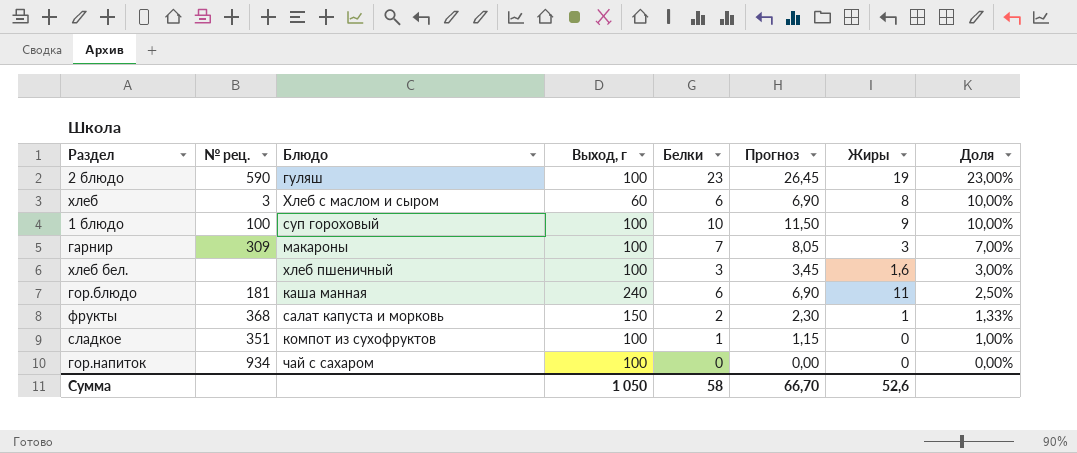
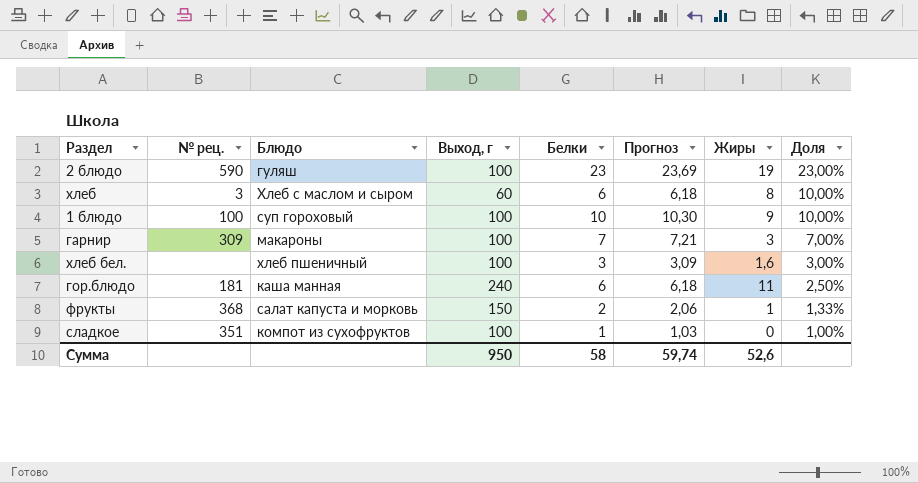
column Прогноз | formula: [Белки] * 1,15 -> [Белки] * 1,03
row гор.напиток: 934 | чай с сахаром | 100 | 0 | 0,00 | 0 | 0,00% -> none
Сумма | Выход, г: 1 050 -> 950
Сумма | Прогноз: 66,70 -> 59,74

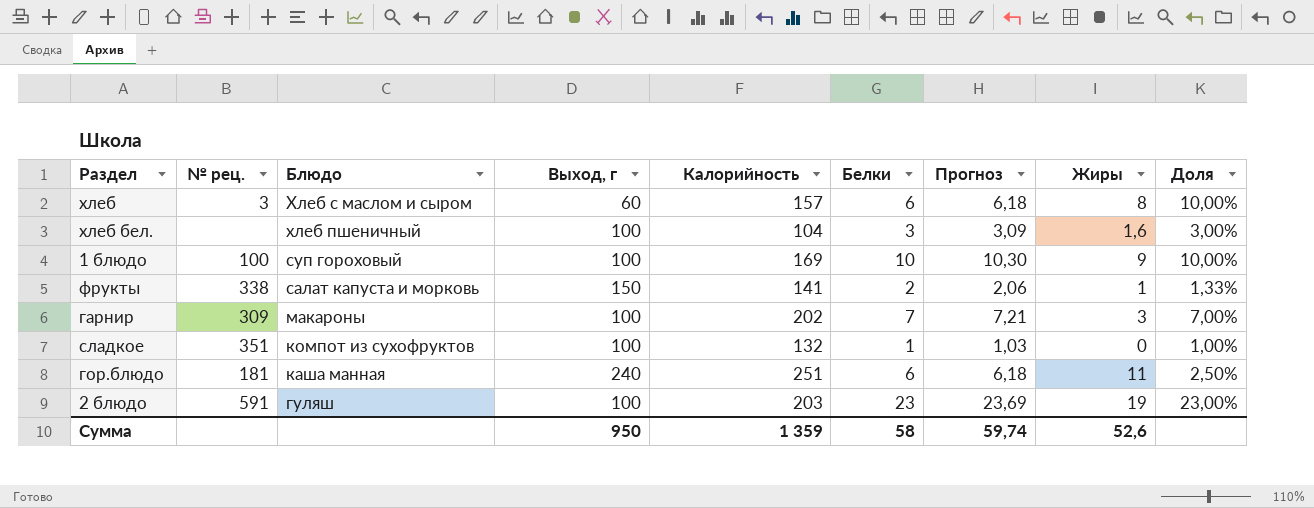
row order: Доля descending -> Блюдо descending
column Калорийность | position: none -> 5
фрукты | № рец.: 368 -> 338
2 блюдо | № рец.: 590 -> 591

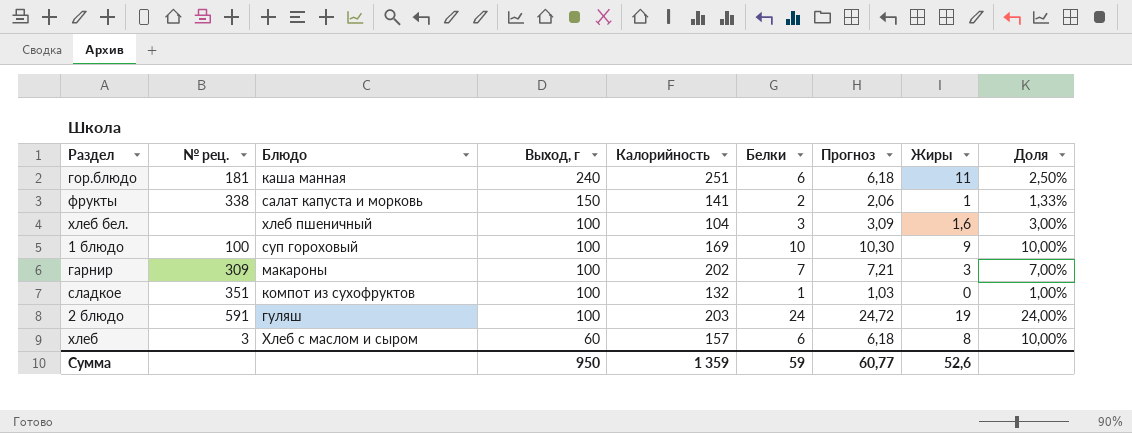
row order: Блюдо descending -> Выход, г descending
2 блюдо | Белки: 23 -> 24
2 блюдо | Прогноз: 23,69 -> 24,72
2 блюдо | Доля: 23,00% -> 24,00%
Сумма | Белки: 58 -> 59
Сумма | Прогноз: 59,74 -> 60,77

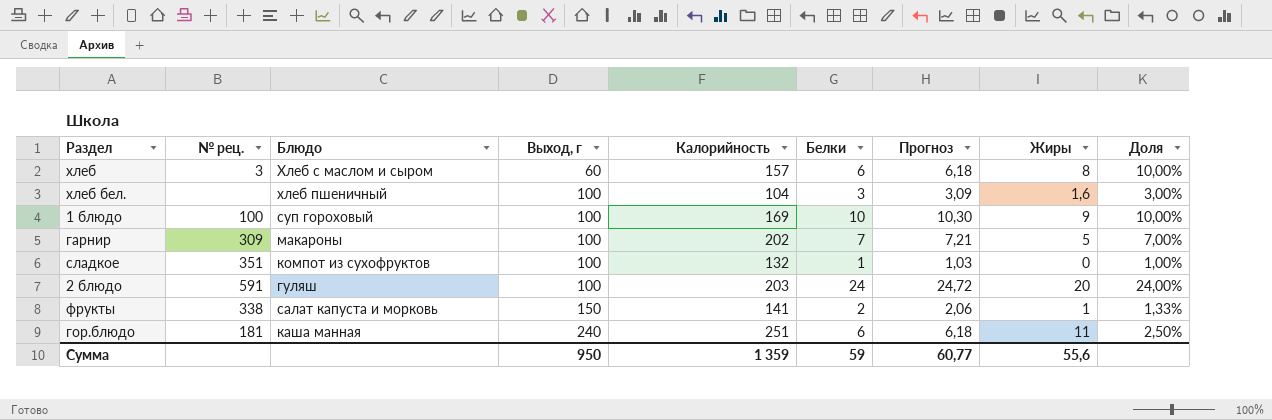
row order: Выход, г descending -> Выход, г ascending
гарнир | Жиры: 3 -> 5
2 блюдо | Жиры: 19 -> 20
Сумма | Жиры: 52,6 -> 55,6

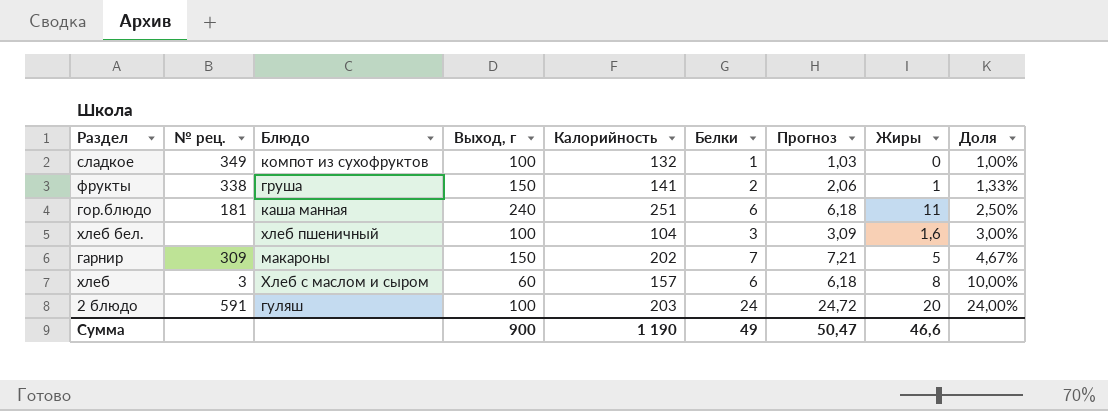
row order: Выход, г ascending -> Доля ascending
row 1 блюдо: 100 | суп гороховый | 100 | 169 | 10 | 10,30 | 9 | 10,00% -> none
сладкое | № рец.: 351 -> 349
фрукты | Блюдо: салат капуста и морковь -> груша
гарнир | Выход, г: 100 -> 150
гарнир | Доля: 7,00% -> 4,67%
Сумма | Выход, г: 950 -> 900
Сумма | Калорийность: 1 359 -> 1 190
Сумма | Белки: 59 -> 49
Сумма | Прогноз: 60,77 -> 50,47
Сумма | Жиры: 55,6 -> 46,6

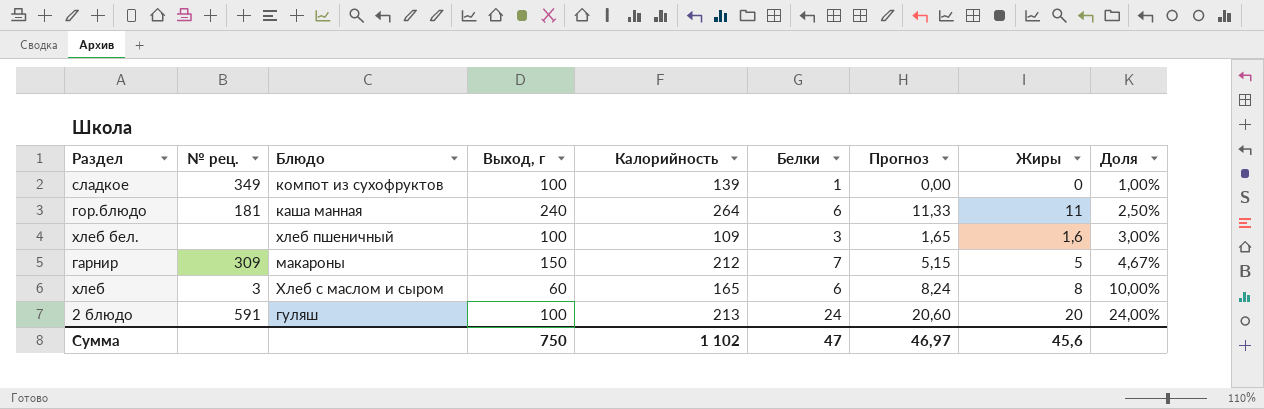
column Прогноз | formula: [Белки] * 1,03 -> [Жиры] * 1,03
row фрукты: 338 | груша | 150 | 141 | 2 | 2,06 | 1 | 1,33% -> none
сладкое | Калорийность: 132 -> 139
гор.блюдо | Калорийность: 251 -> 264
хлеб бел. | Калорийность: 104 -> 109
гарнир | Калорийность: 202 -> 212
хлеб | Калорийность: 157 -> 165
2 блюдо | Калорийность: 203 -> 213
Сумма | Выход, г: 900 -> 750
Сумма | Калорийность: 1 190 -> 1 102
Сумма | Белки: 49 -> 47
Сумма | Прогноз: 50,47 -> 46,97
Сумма | Жиры: 46,6 -> 45,6

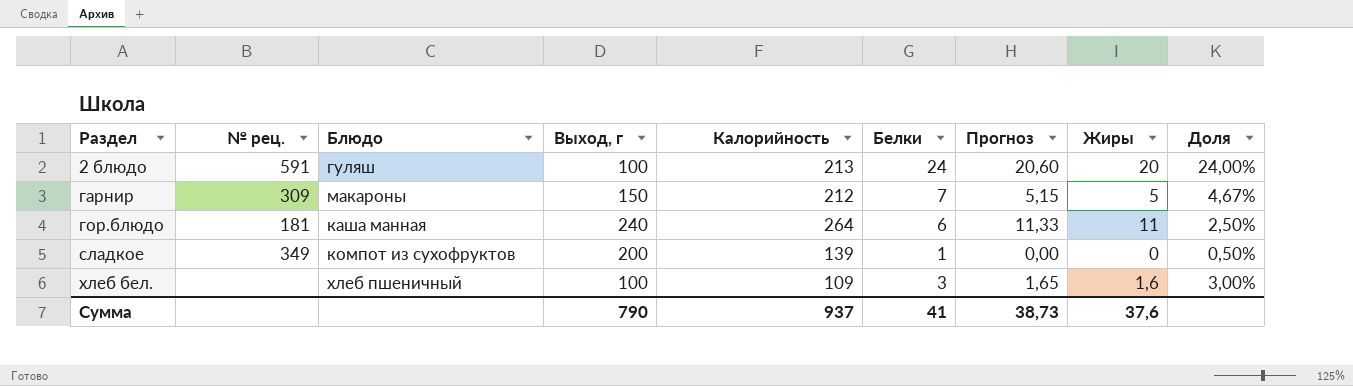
row order: Доля ascending -> Раздел ascending
row хлеб: 3 | Хлеб с маслом и сыром | 60 | 165 | 6 | 8,24 | 8 | 10,00% -> none
сладкое | Выход, г: 100 -> 200
сладкое | Доля: 1,00% -> 0,50%
Сумма | Выход, г: 750 -> 790
Сумма | Калорийность: 1 102 -> 937
Сумма | Белки: 47 -> 41
Сумма | Прогноз: 46,97 -> 38,73
Сумма | Жиры: 45,6 -> 37,6

